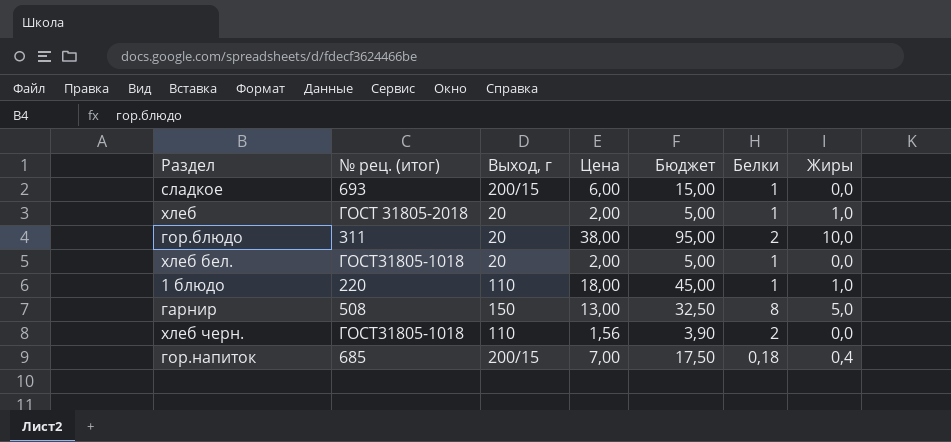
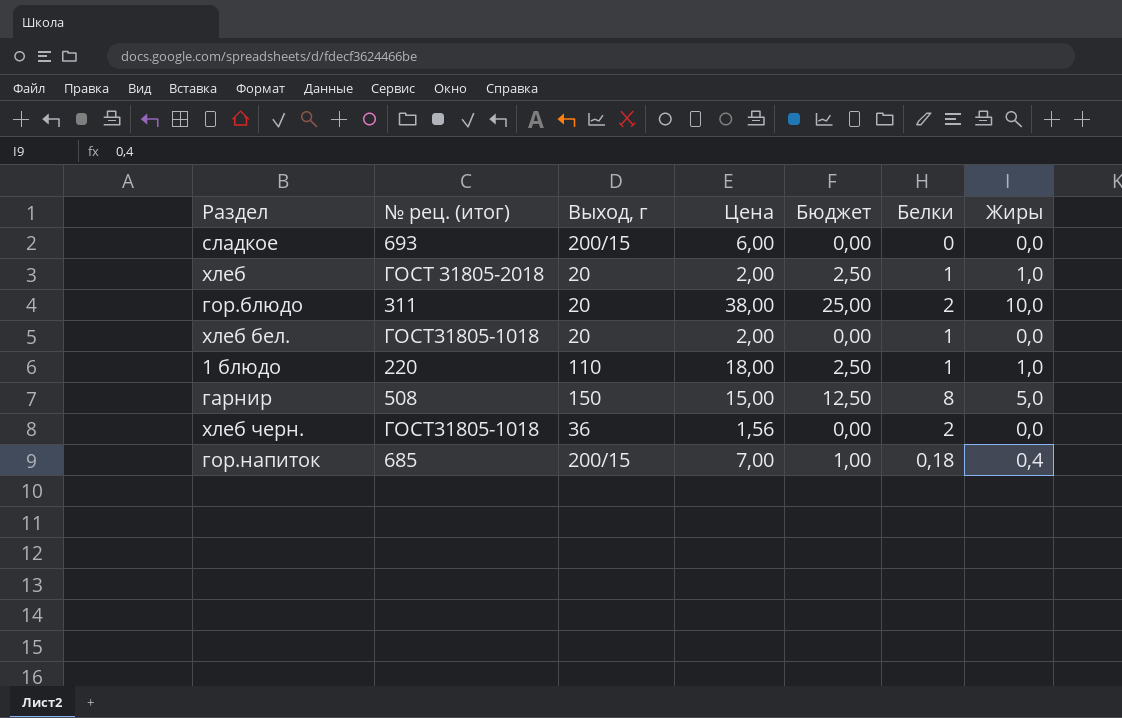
column Бюджет | formula: [Цена] * 2,5 -> [Жиры] * 2,5
сладкое | Белки: 1 -> 0
гарнир | Цена: 13,00 -> 15,00
хлеб черн. | Выход, г: 110 -> 36

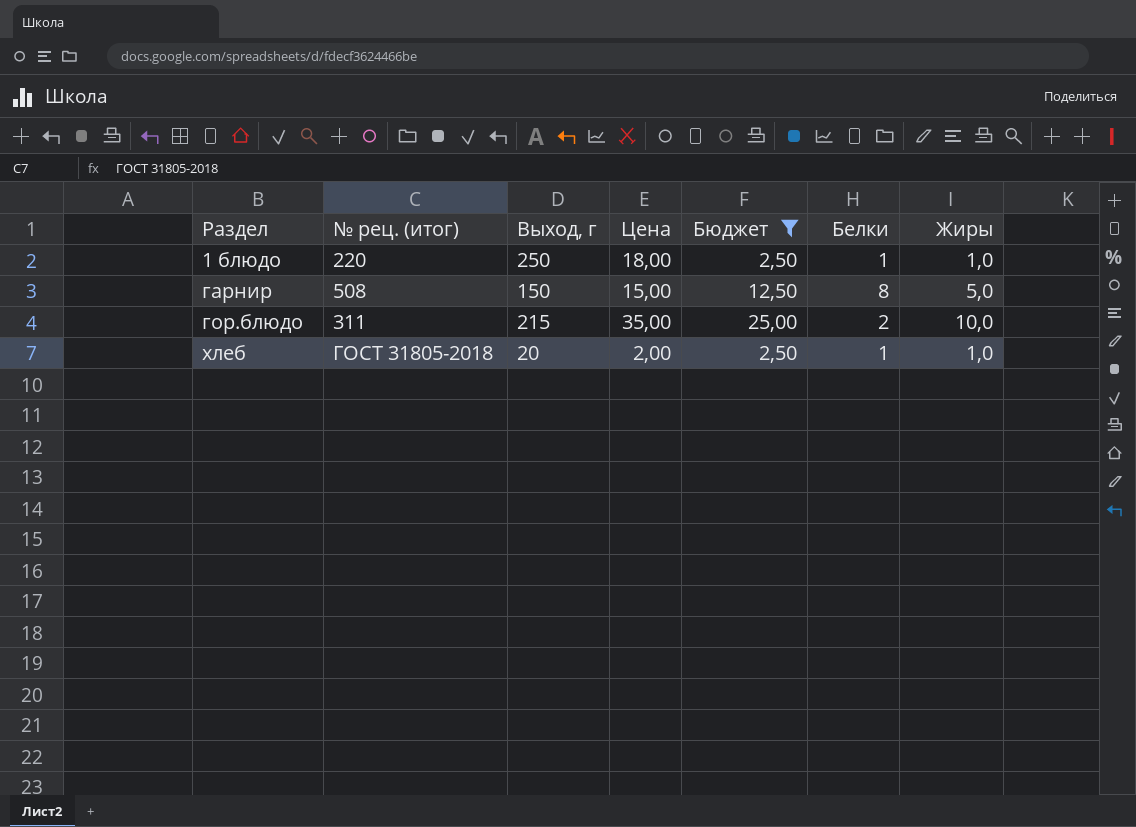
filter: none -> Бюджет >= 2,50
row order: none -> Раздел ascending
1 блюдо | Выход, г: 110 -> 250
гор.блюдо | Выход, г: 20 -> 215
гор.блюдо | Цена: 38,00 -> 35,00

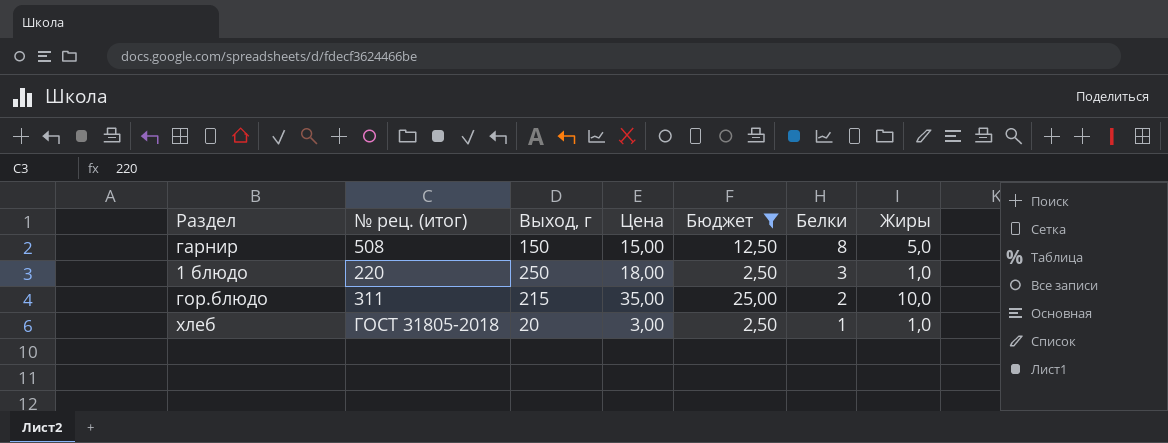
row order: Раздел ascending -> Белки descending
1 блюдо | Белки: 1 -> 3
хлеб | Цена: 2,00 -> 3,00

